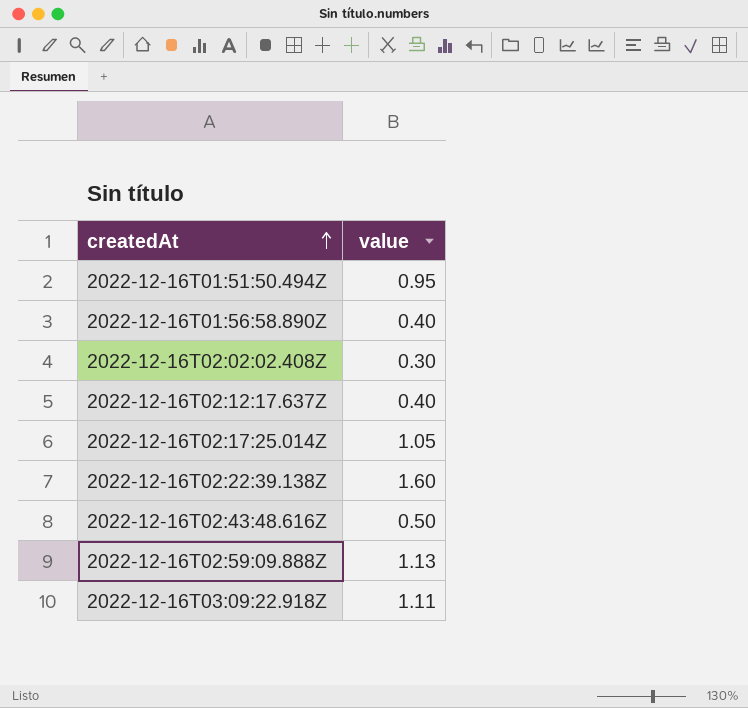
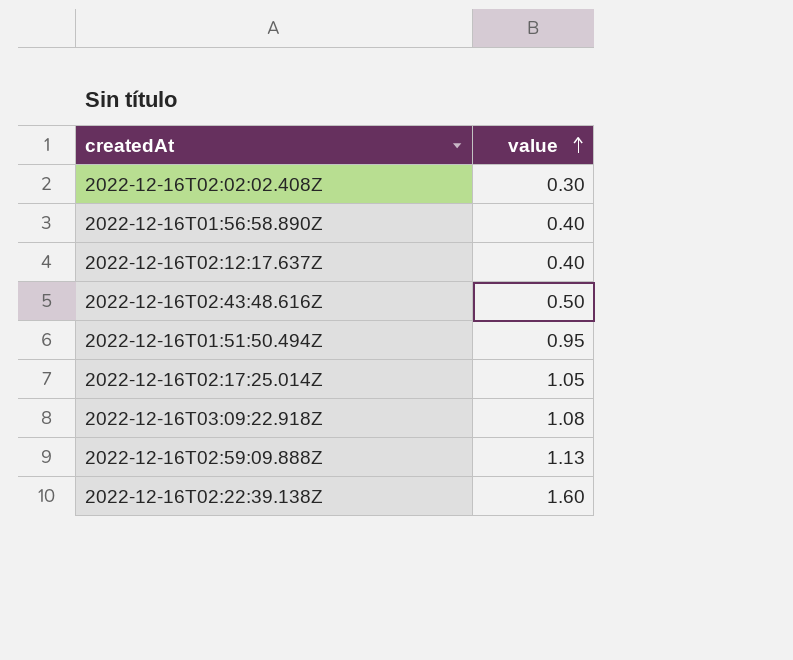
row order: createdAt ascending -> value ascending
2022-12-16T03:09:22.918Z | value: 1.11 -> 1.08

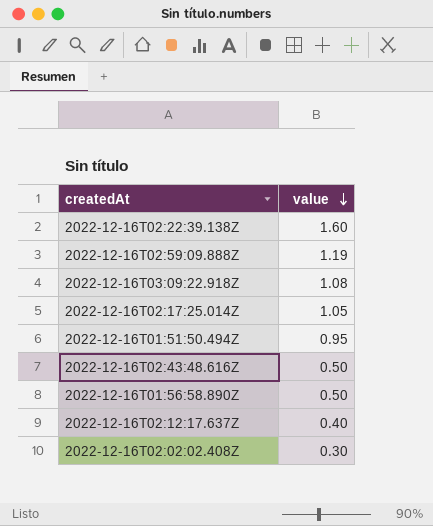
row order: value ascending -> value descending
2022-12-16T02:59:09.888Z | value: 1.13 -> 1.19
2022-12-16T01:56:58.890Z | value: 0.40 -> 0.50

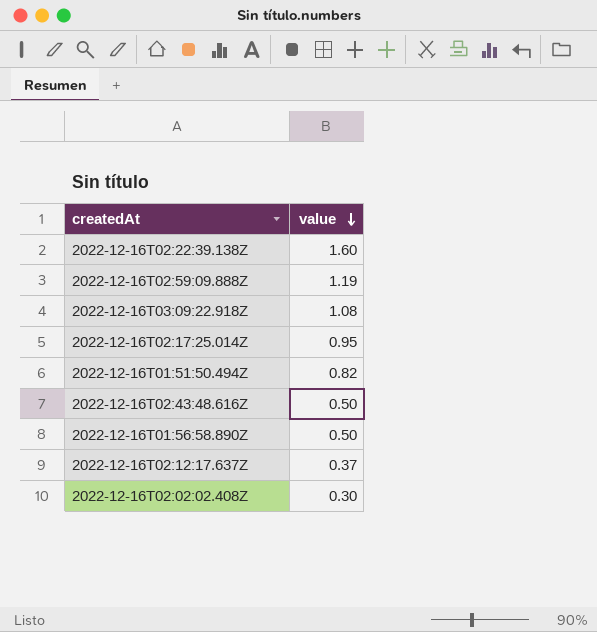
2022-12-16T02:17:25.014Z | value: 1.05 -> 0.95
2022-12-16T01:51:50.494Z | value: 0.95 -> 0.82
2022-12-16T02:12:17.637Z | value: 0.40 -> 0.37

